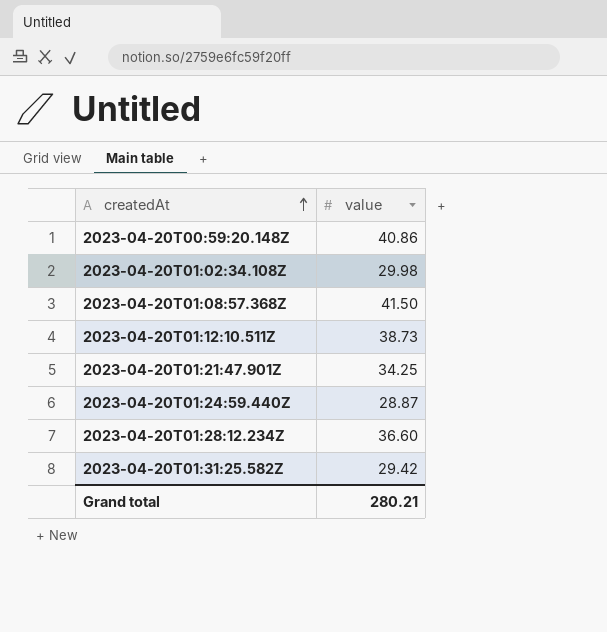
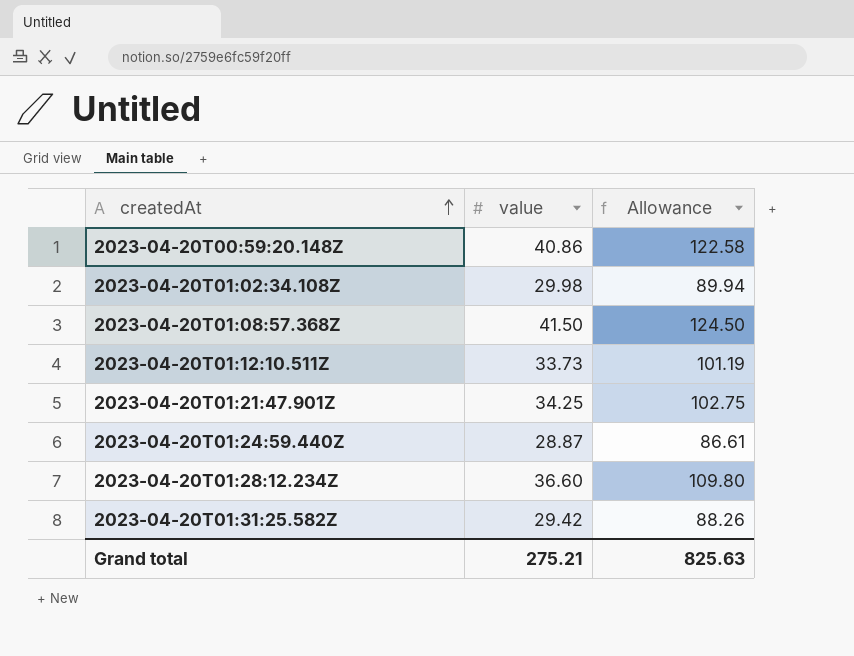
column Allowance | formula: none -> [value] * 3
2023-04-20T01:12:10.511Z | value: 38.73 -> 33.73
Grand total | value: 280.21 -> 275.21

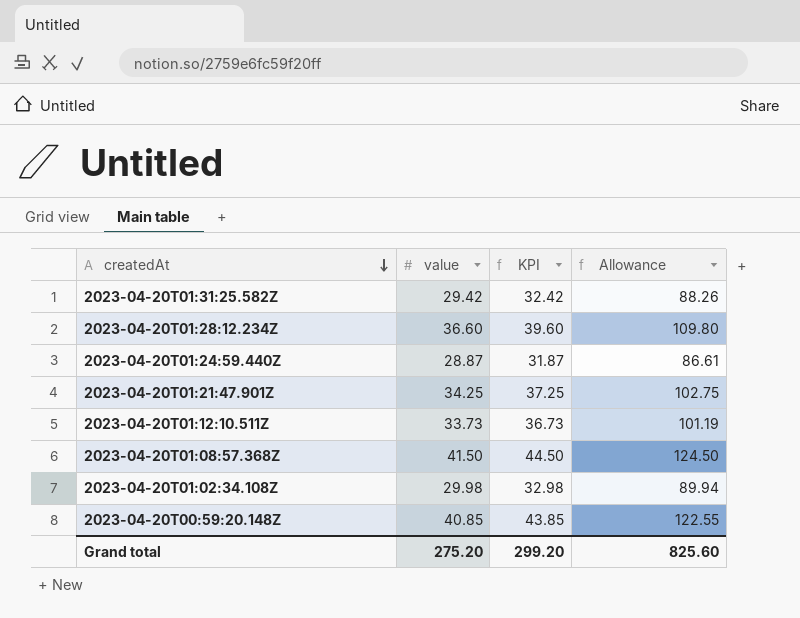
row order: createdAt ascending -> createdAt descending
column KPI | formula: none -> [value] + 3
2023-04-20T00:59:20.148Z | value: 40.86 -> 40.85
2023-04-20T00:59:20.148Z | Allowance: 122.58 -> 122.55
Grand total | value: 275.21 -> 275.20
Grand total | Allowance: 825.63 -> 825.60

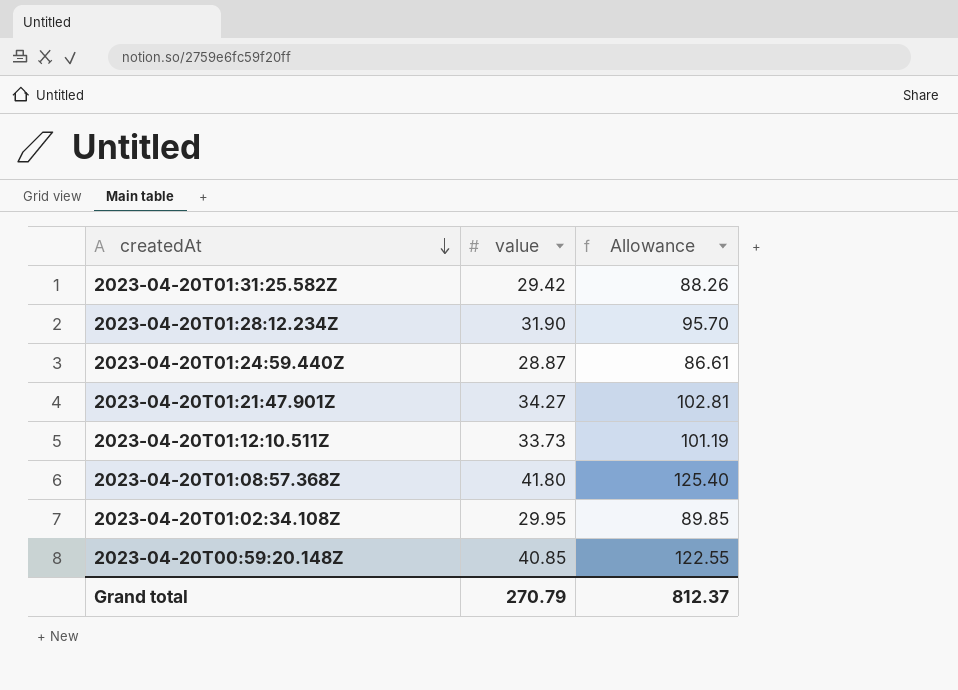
column KPI | formula: [value] + 3 -> none
2023-04-20T01:28:12.234Z | value: 36.60 -> 31.90
2023-04-20T01:28:12.234Z | Allowance: 109.80 -> 95.70
2023-04-20T01:21:47.901Z | value: 34.25 -> 34.27
2023-04-20T01:21:47.901Z | Allowance: 102.75 -> 102.81
2023-04-20T01:08:57.368Z | value: 41.50 -> 41.80
2023-04-20T01:08:57.368Z | Allowance: 124.50 -> 125.40
2023-04-20T01:02:34.108Z | value: 29.98 -> 29.95
2023-04-20T01:02:34.108Z | Allowance: 89.94 -> 89.85
Grand total | value: 275.20 -> 270.79
Grand total | Allowance: 825.60 -> 812.37

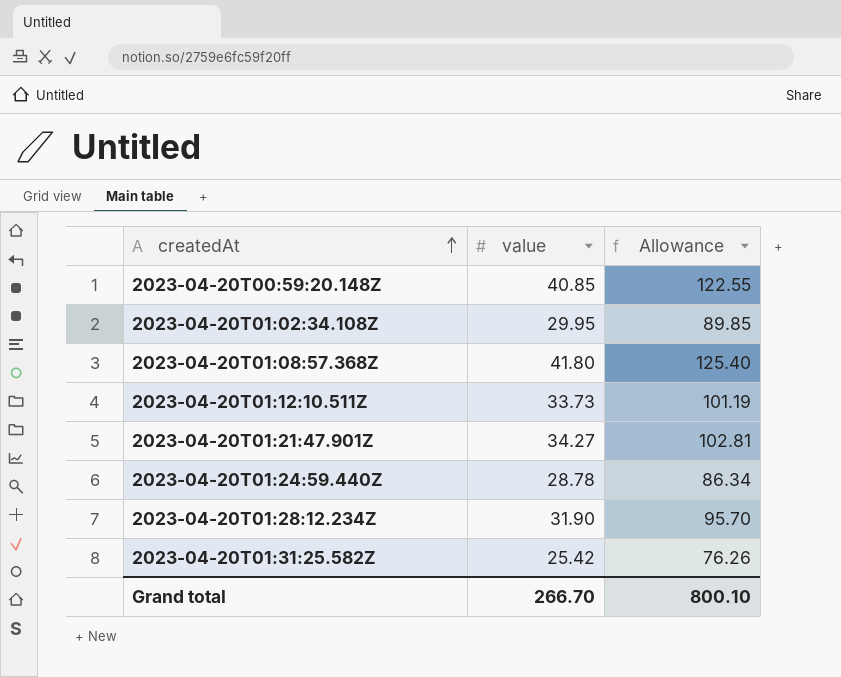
row order: createdAt descending -> createdAt ascending
2023-04-20T01:24:59.440Z | value: 28.87 -> 28.78
2023-04-20T01:24:59.440Z | Allowance: 86.61 -> 86.34
2023-04-20T01:31:25.582Z | value: 29.42 -> 25.42
2023-04-20T01:31:25.582Z | Allowance: 88.26 -> 76.26
Grand total | value: 270.79 -> 266.70
Grand total | Allowance: 812.37 -> 800.10

